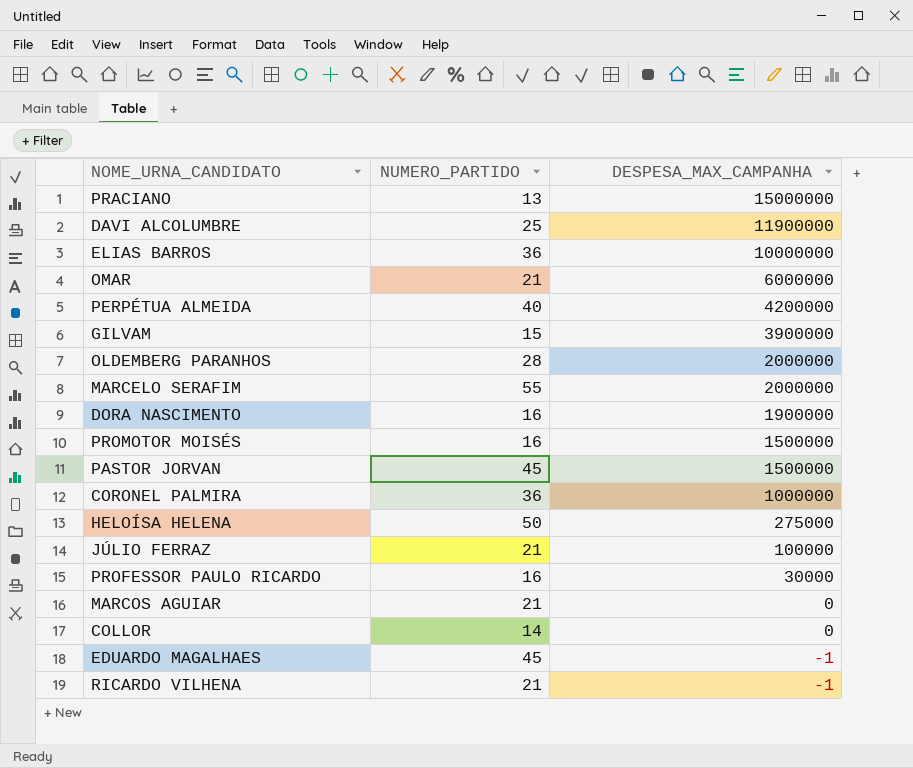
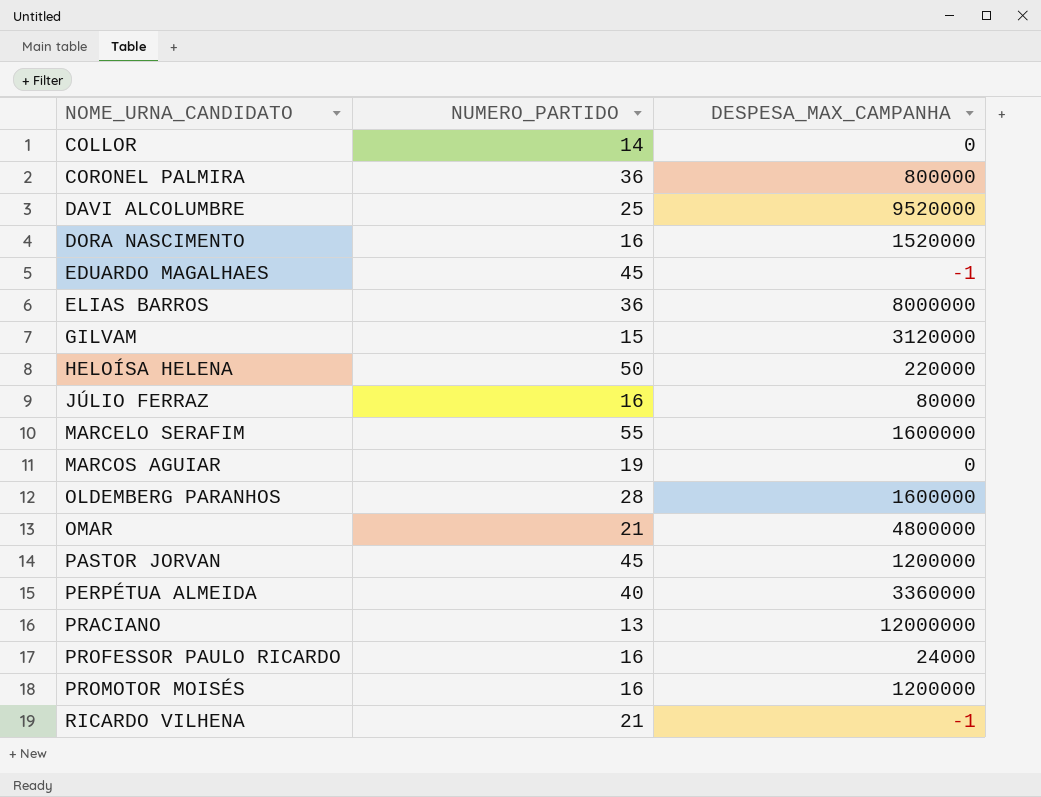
row order: DESPESA_MAX_CAMPANHA descending -> NOME_URNA_CANDIDATO ascending
CORONEL PALMIRA | DESPESA_MAX_CAMPANHA: 1000000 -> 800000
DAVI ALCOLUMBRE | DESPESA_MAX_CAMPANHA: 11900000 -> 9520000
DORA NASCIMENTO | DESPESA_MAX_CAMPANHA: 1900000 -> 1520000
ELIAS BARROS | DESPESA_MAX_CAMPANHA: 10000000 -> 8000000
GILVAM | DESPESA_MAX_CAMPANHA: 3900000 -> 3120000
HELOÍSA HELENA | DESPESA_MAX_CAMPANHA: 275000 -> 220000
JÚLIO FERRAZ | NUMERO_PARTIDO: 21 -> 16
JÚLIO FERRAZ | DESPESA_MAX_CAMPANHA: 100000 -> 80000
MARCELO SERAFIM | DESPESA_MAX_CAMPANHA: 2000000 -> 1600000
MARCOS AGUIAR | NUMERO_PARTIDO: 21 -> 19
OLDEMBERG PARANHOS | DESPESA_MAX_CAMPANHA: 2000000 -> 1600000
OMAR | DESPESA_MAX_CAMPANHA: 6000000 -> 4800000
PASTOR JORVAN | DESPESA_MAX_CAMPANHA: 1500000 -> 1200000
PERPÉTUA ALMEIDA | DESPESA_MAX_CAMPANHA: 4200000 -> 3360000
PRACIANO | DESPESA_MAX_CAMPANHA: 15000000 -> 12000000
PROFESSOR PAULO RICARDO | DESPESA_MAX_CAMPANHA: 30000 -> 24000
PROMOTOR MOISÉS | DESPESA_MAX_CAMPANHA: 1500000 -> 1200000

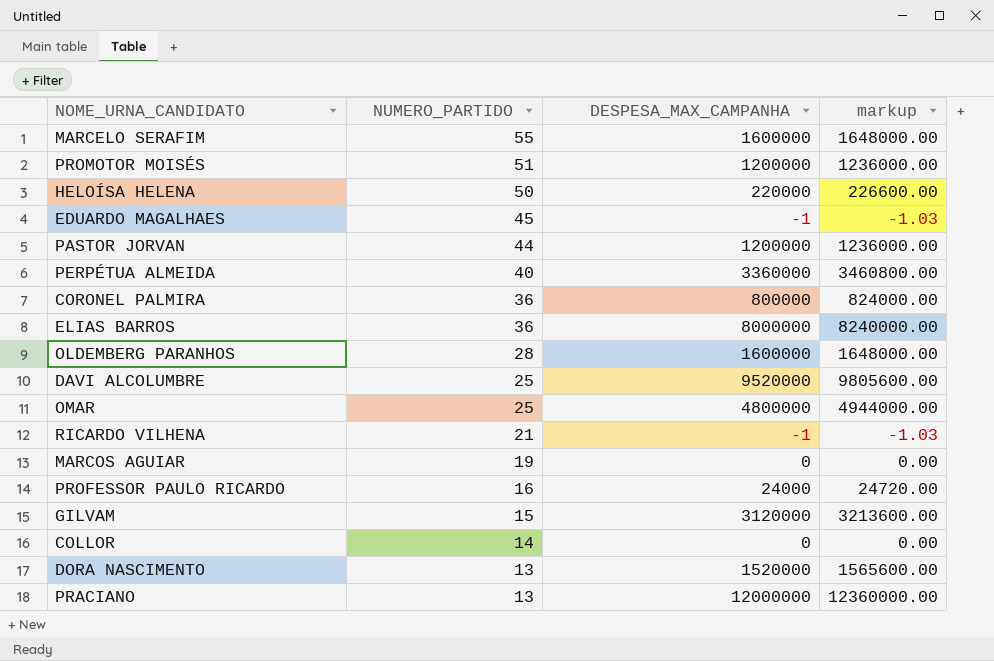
row order: NOME_URNA_CANDIDATO ascending -> NUMERO_PARTIDO descending
column markup | formula: none -> [DESPESA_MAX_CAMPANHA] * 1.03
row JÚLIO FERRAZ: 16 | 80000 -> none
PROMOTOR MOISÉS | NUMERO_PARTIDO: 16 -> 51
PASTOR JORVAN | NUMERO_PARTIDO: 45 -> 44
OMAR | NUMERO_PARTIDO: 21 -> 25
DORA NASCIMENTO | NUMERO_PARTIDO: 16 -> 13

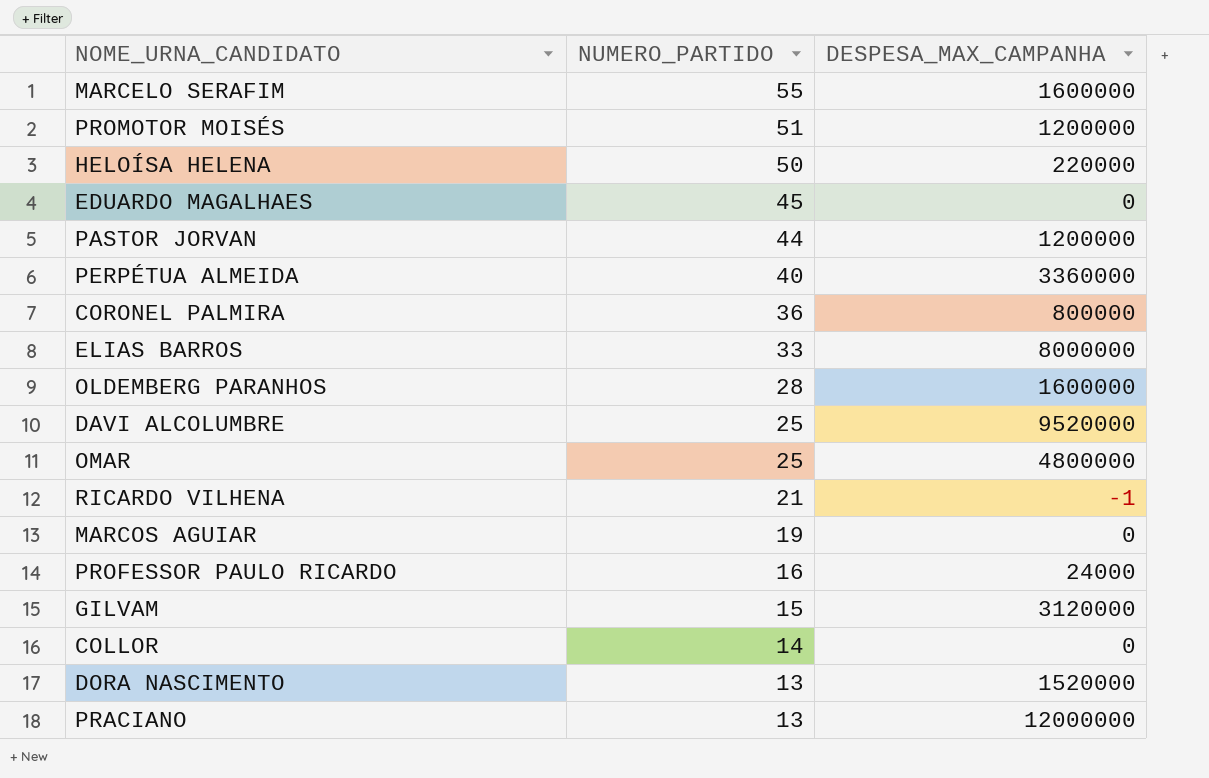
column markup | formula: [DESPESA_MAX_CAMPANHA] * 1.03 -> none
EDUARDO MAGALHAES | DESPESA_MAX_CAMPANHA: -1 -> 0
ELIAS BARROS | NUMERO_PARTIDO: 36 -> 33

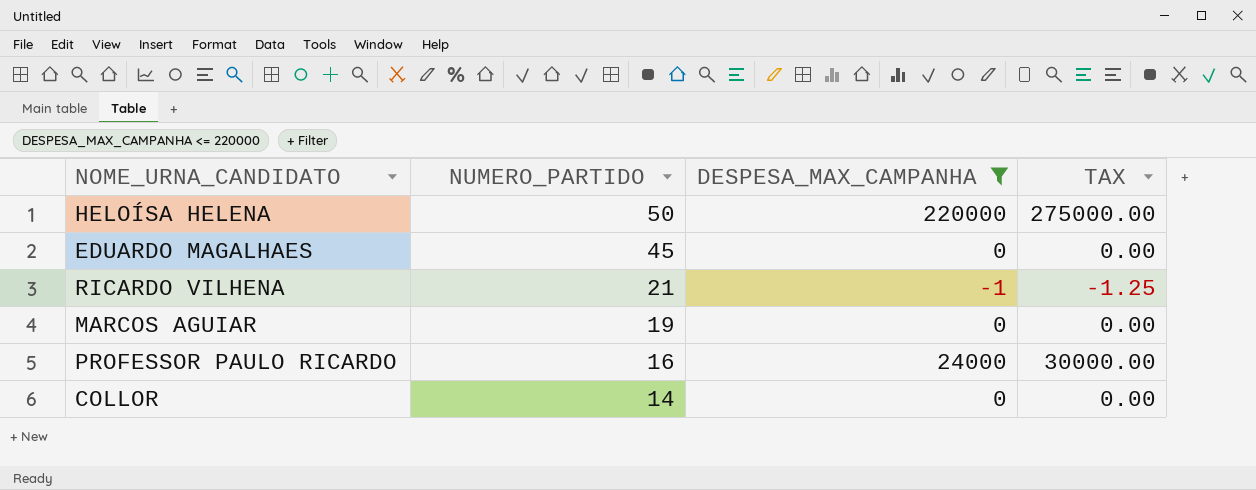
filter: none -> DESPESA_MAX_CAMPANHA <= 220000
column TAX | formula: none -> [DESPESA_MAX_CAMPANHA] * 1.25

